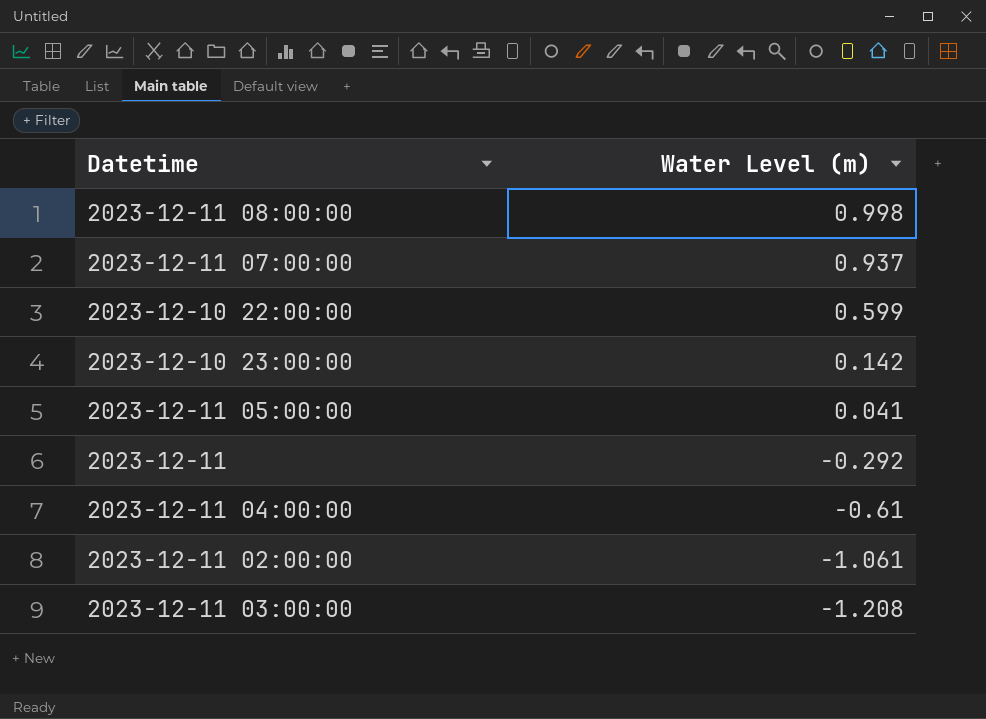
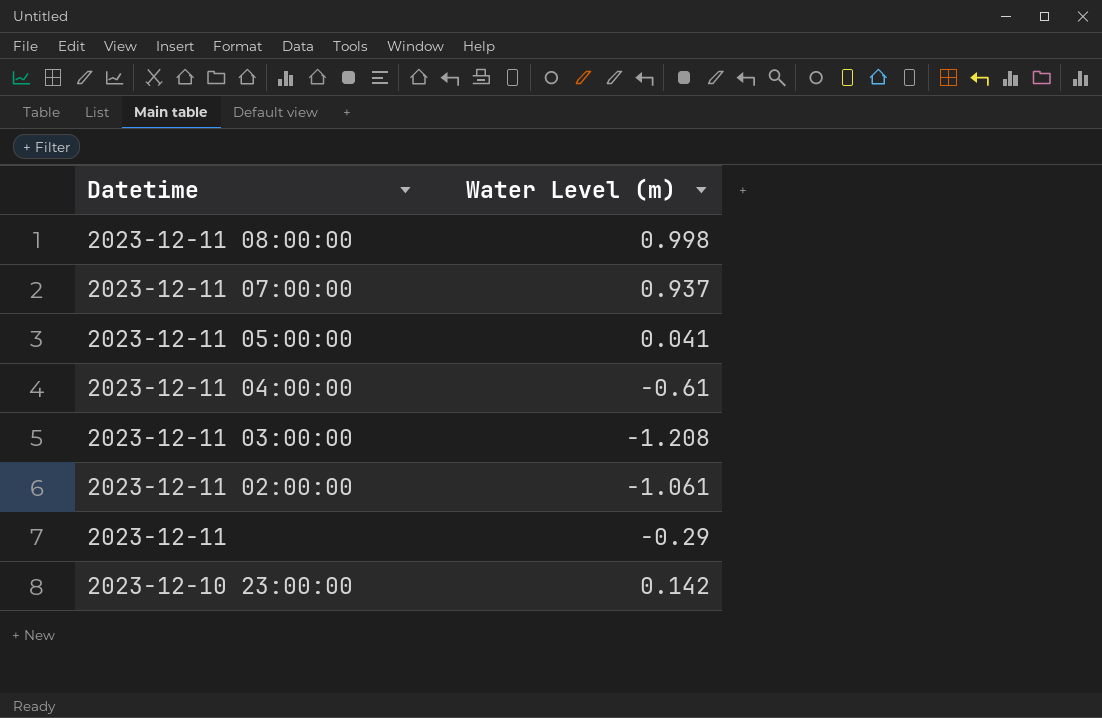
row order: Water Level (m) descending -> Datetime descending
row 2023-12-10 22:00:00: 0.599 -> none
2023-12-11 | Water Level (m): -0.292 -> -0.29

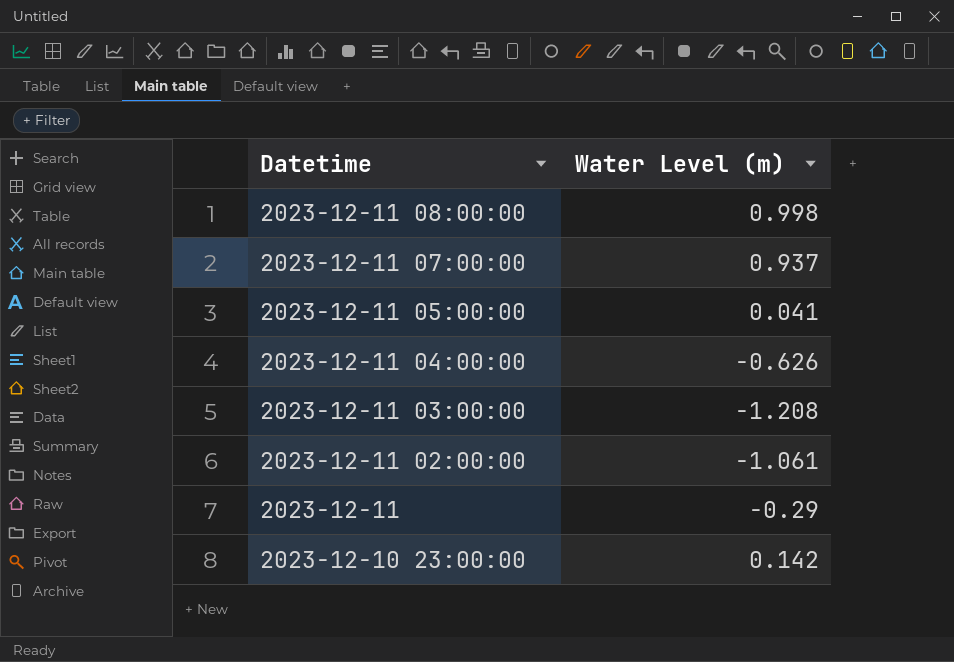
2023-12-11 04:00:00 | Water Level (m): -0.61 -> -0.626

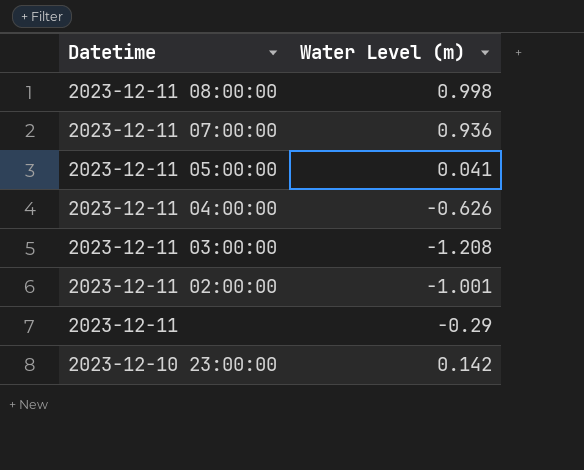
2023-12-11 07:00:00 | Water Level (m): 0.937 -> 0.936
2023-12-11 02:00:00 | Water Level (m): -1.061 -> -1.001

